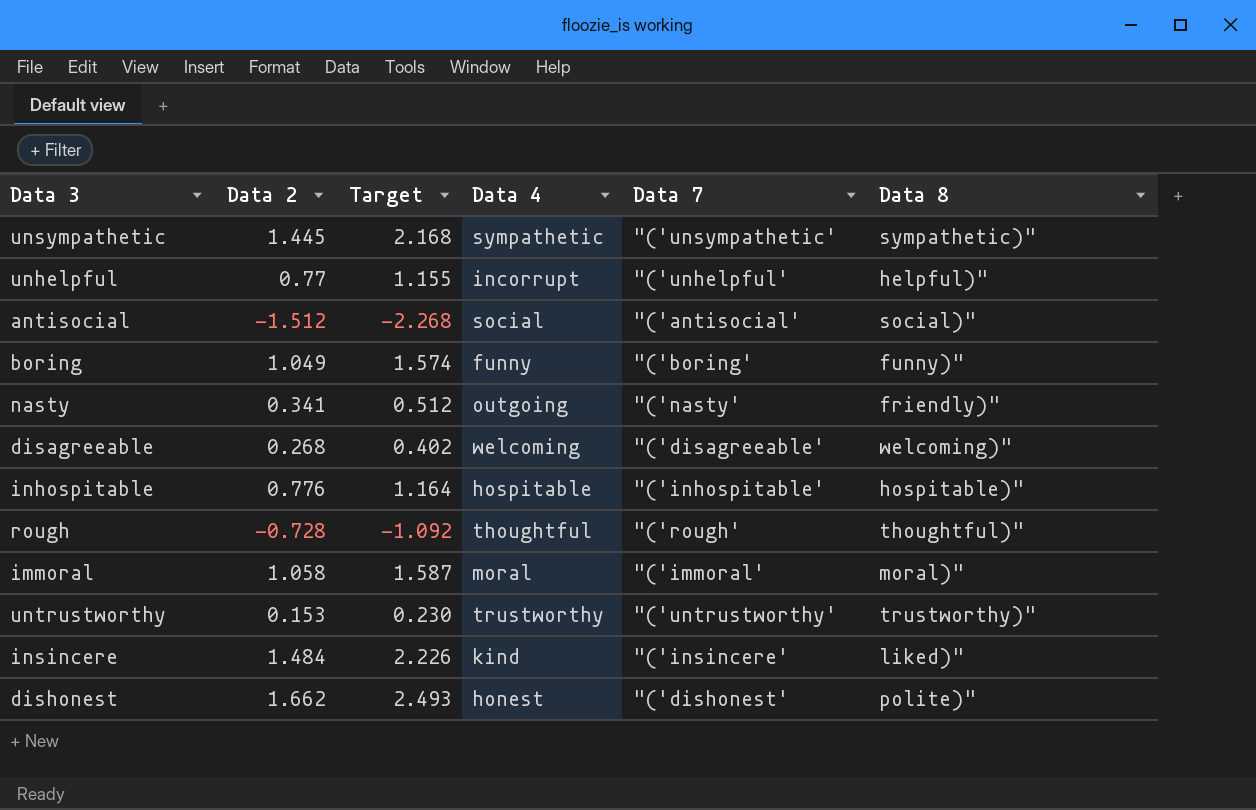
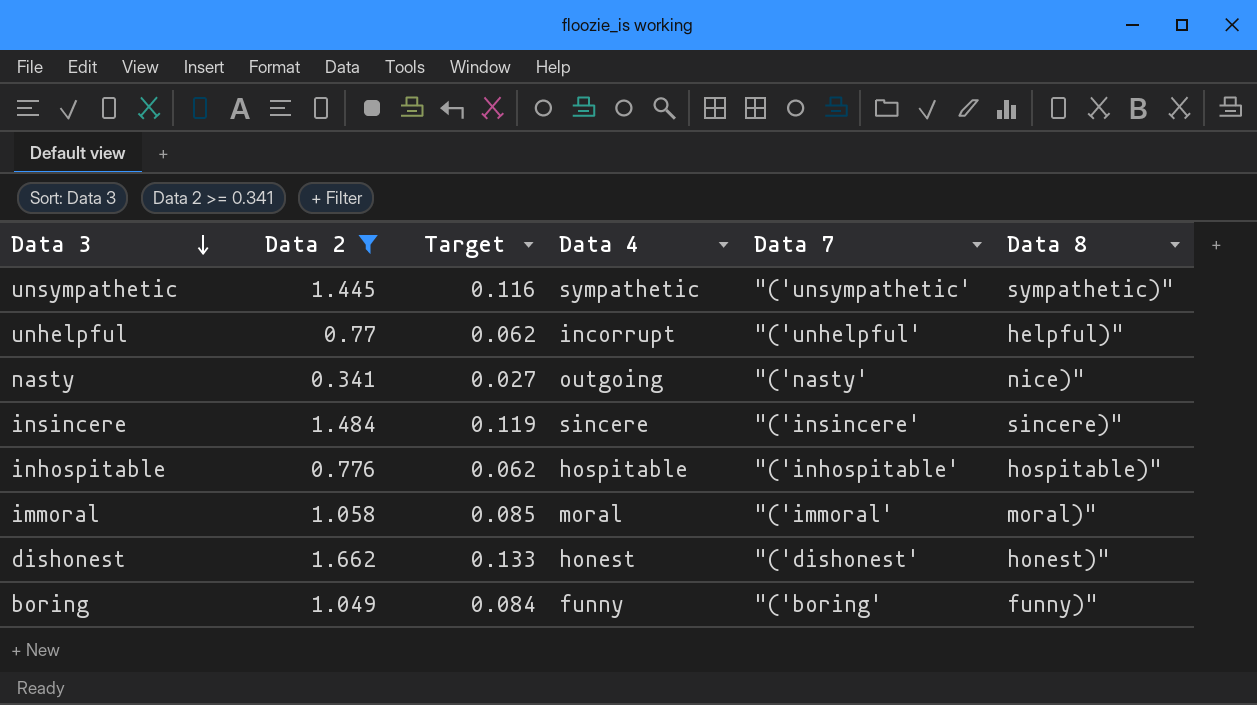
filter: none -> Data 2 >= 0.341
row order: none -> Data 3 descending
column Target | formula: [Data 2] * 1.5 -> [Data 2] * 0.08
nasty | Data 8: friendly)" -> nice)"
insincere | Data 4: kind -> sincere
insincere | Data 8: liked)" -> sincere)"
dishonest | Data 8: polite)" -> honest)"

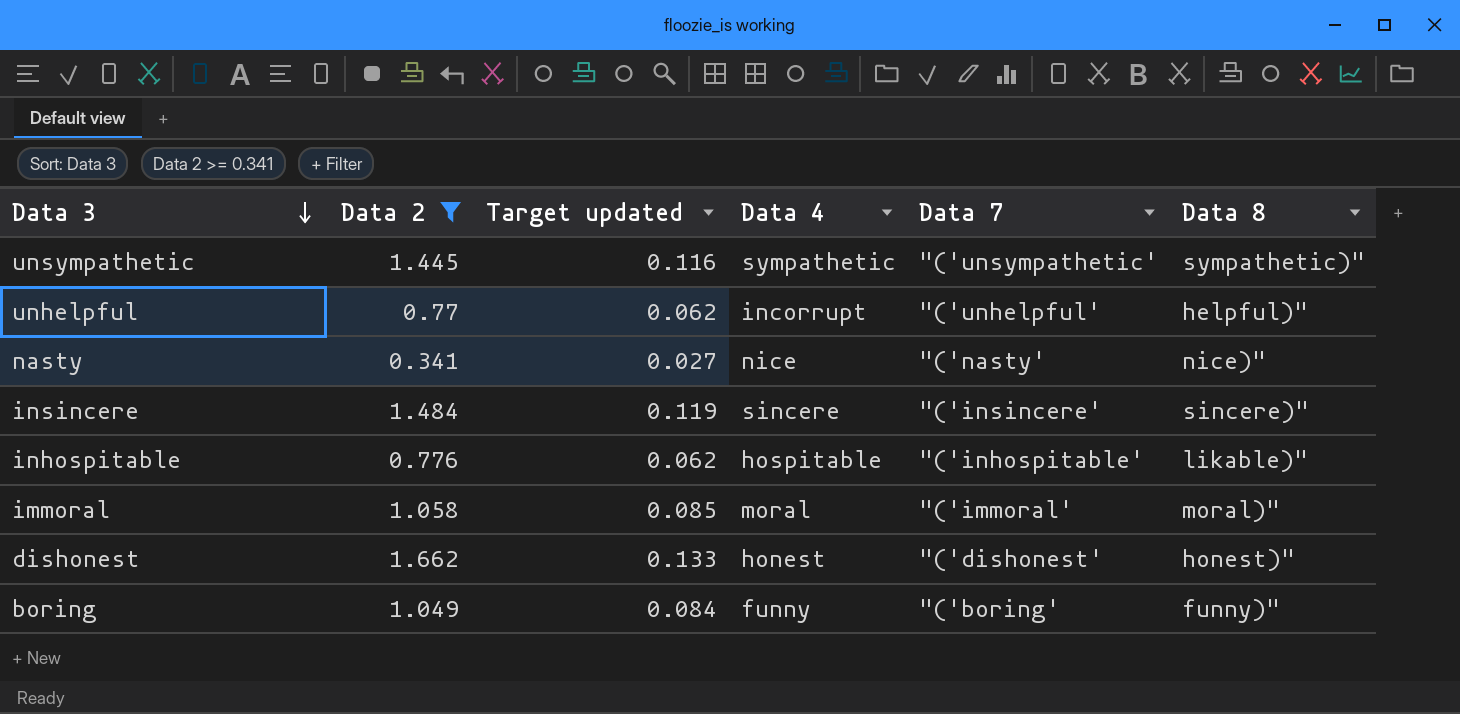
column name: Target -> Target updated
nasty | Data 4: outgoing -> nice
inhospitable | Data 8: hospitable)" -> likable)"

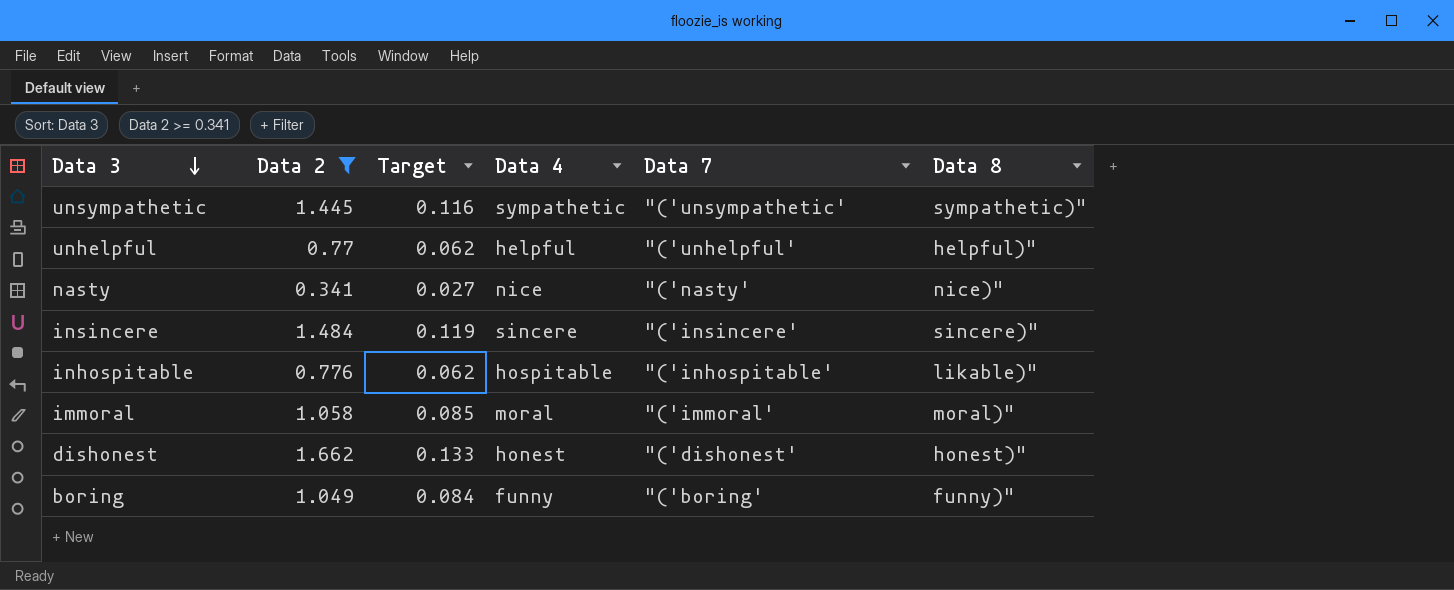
column name: Target updated -> Target
unhelpful | Data 4: incorrupt -> helpful

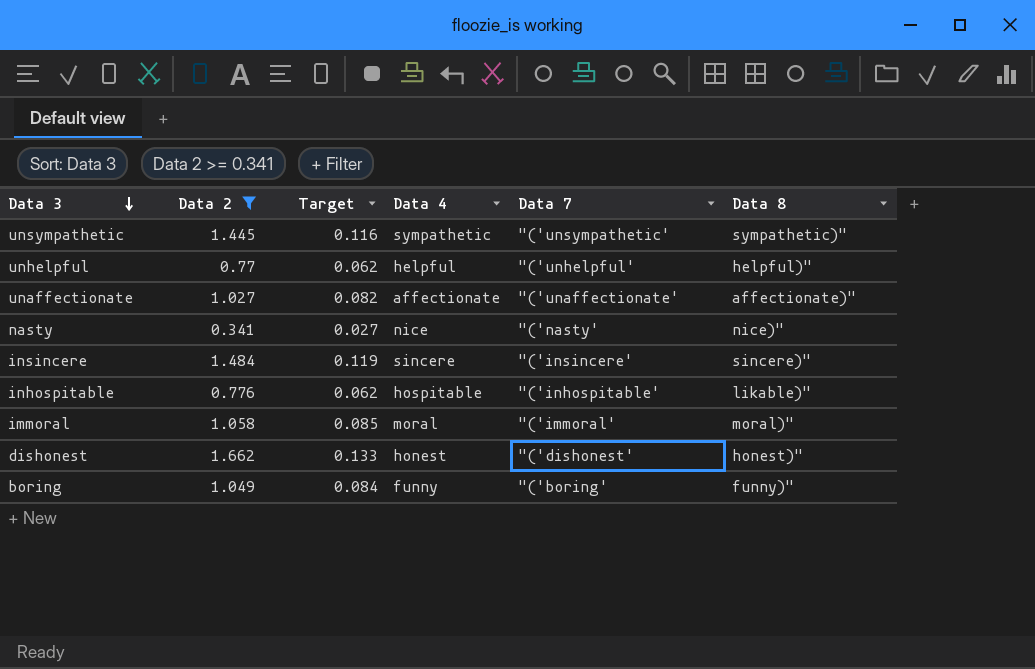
row unaffectionate: none -> 1.027 | 0.082 | affectionate | "('unaffectionate' | affectionate)"

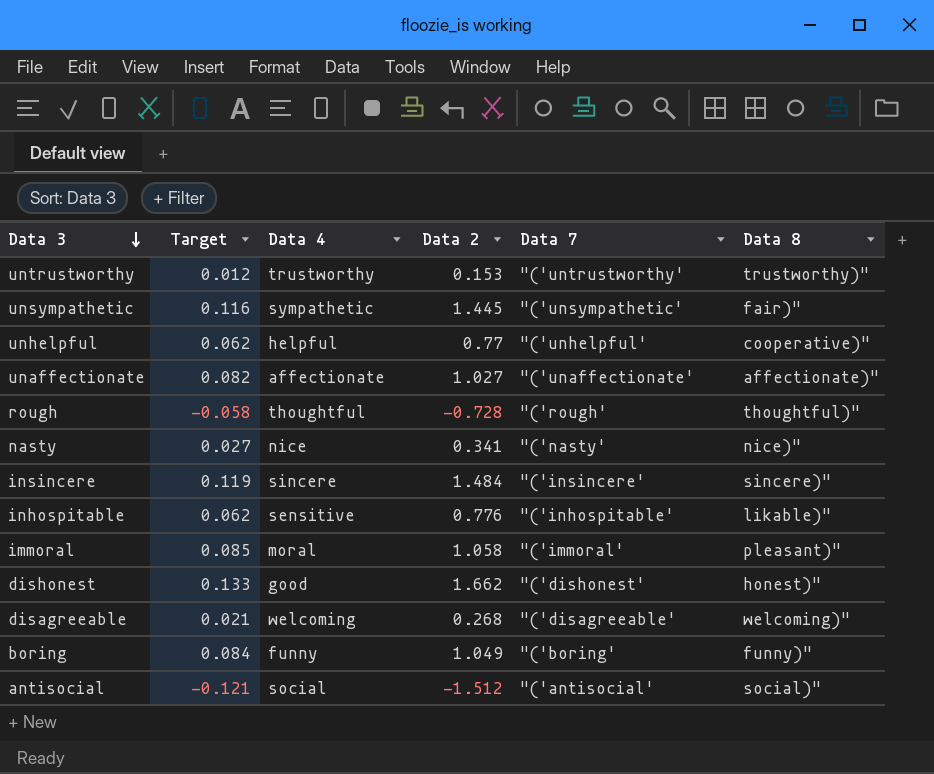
filter: Data 2 >= 0.341 -> none
column Data 2 | position: 2 -> 4
unsympathetic | Data 8: sympathetic)" -> fair)"
unhelpful | Data 8: helpful)" -> cooperative)"
inhospitable | Data 4: hospitable -> sensitive
immoral | Data 8: moral)" -> pleasant)"
dishonest | Data 4: honest -> good

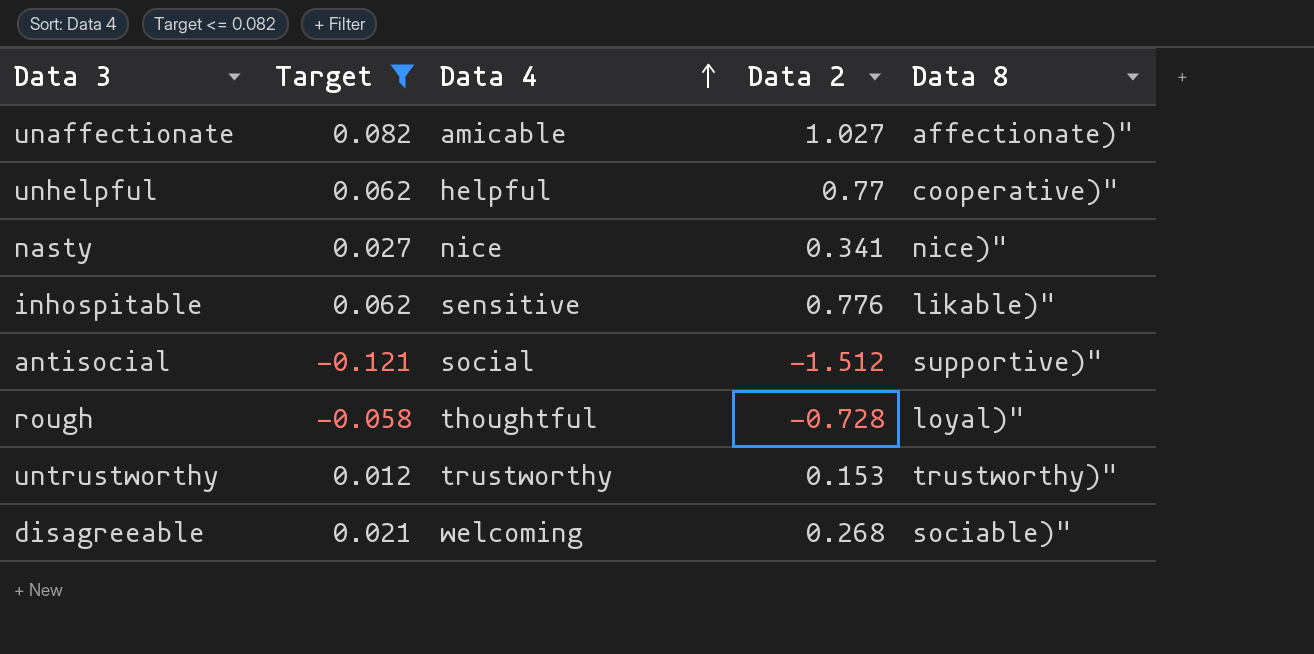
filter: none -> Target <= 0.082
row order: Data 3 descending -> Data 4 ascending
column Data 7 | position: 5 -> none
unaffectionate | Data 4: affectionate -> amicable
antisocial | Data 8: social)" -> supportive)"
rough | Data 8: thoughtful)" -> loyal)"
disagreeable | Data 8: welcoming)" -> sociable)"

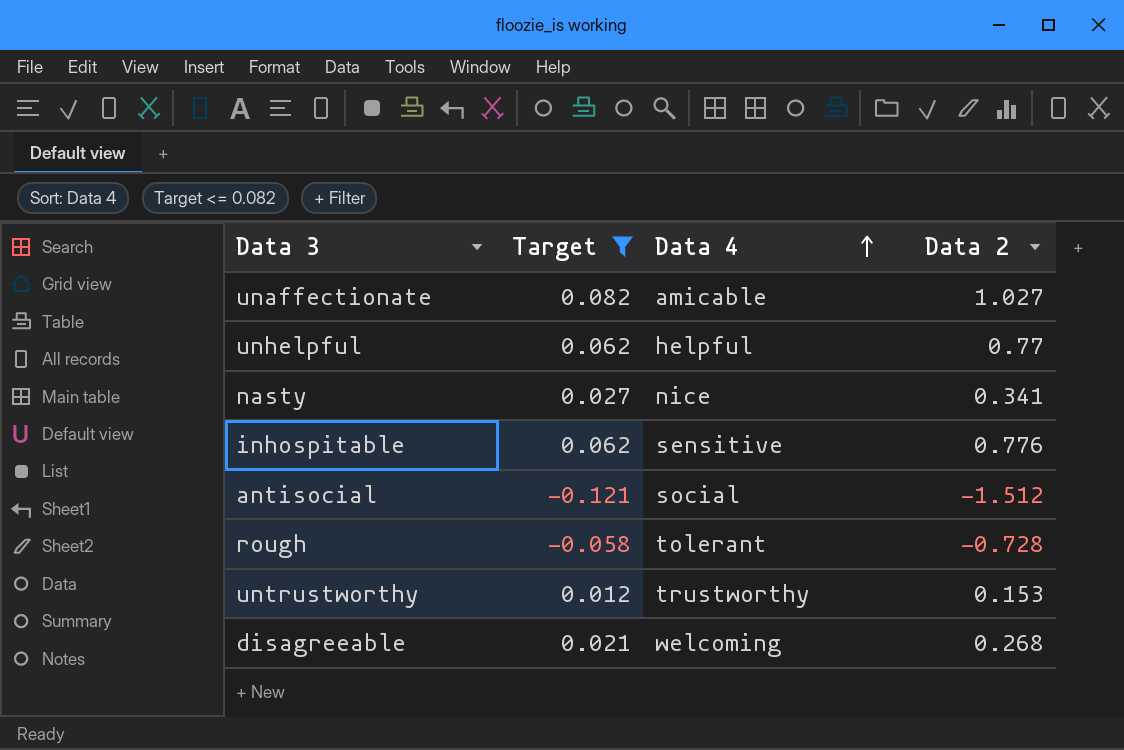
column Data 8 | position: 5 -> none
rough | Data 4: thoughtful -> tolerant

